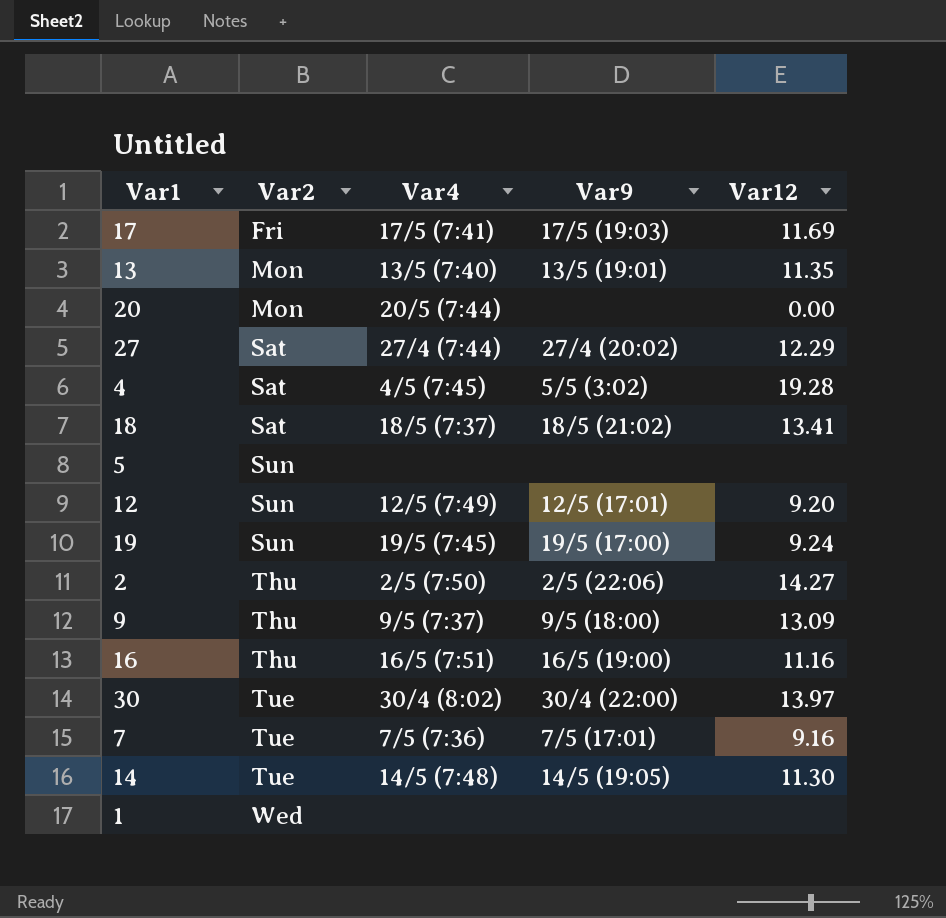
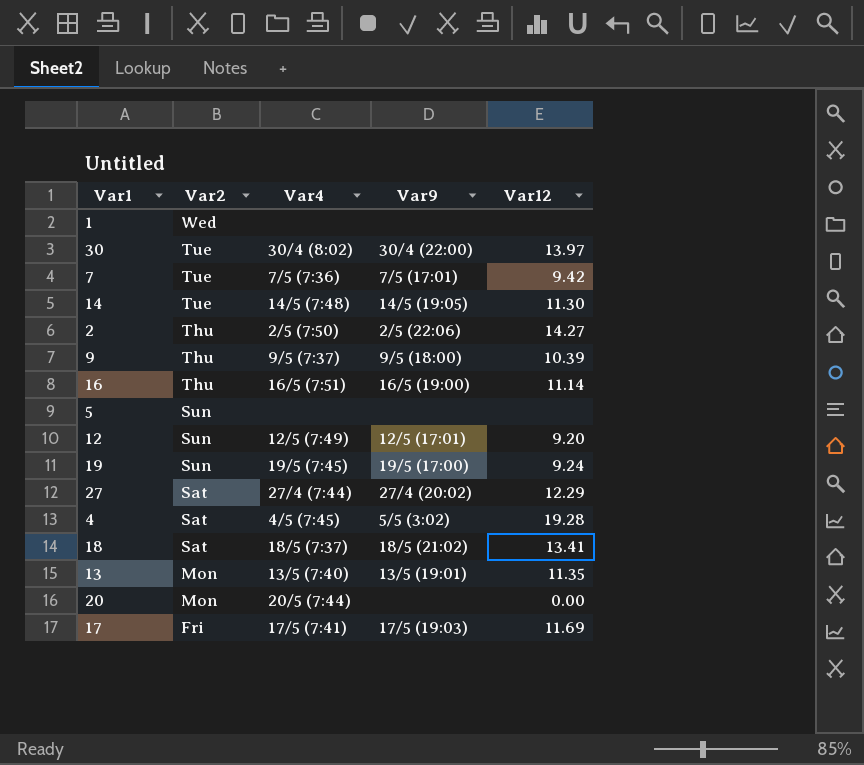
row order: Var2 ascending -> Var2 descending
7 | Var12: 9.16 -> 9.42
9 | Var12: 13.09 -> 10.39
16 | Var12: 11.16 -> 11.14

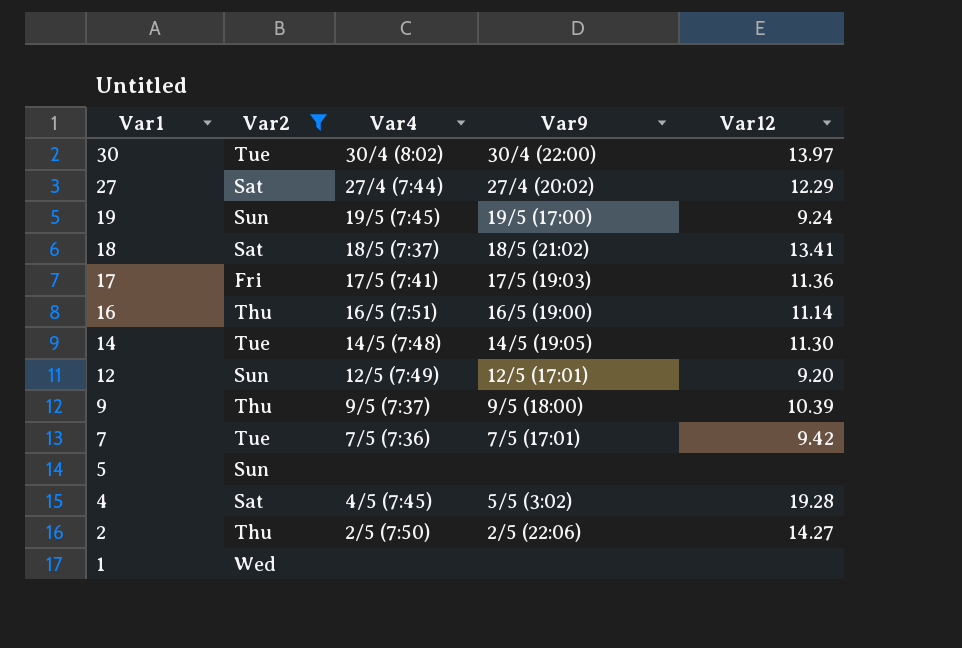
filter: none -> Var2 != Mon
row order: Var2 descending -> Var1 descending
17 | Var12: 11.69 -> 11.36

